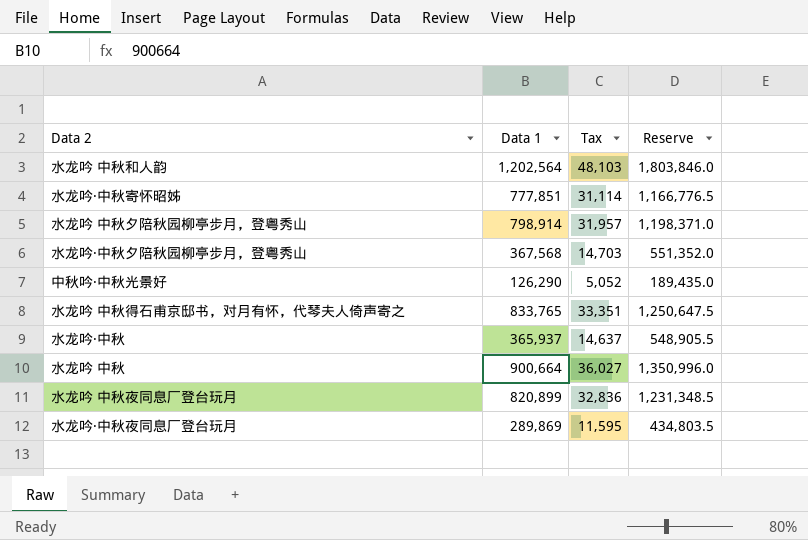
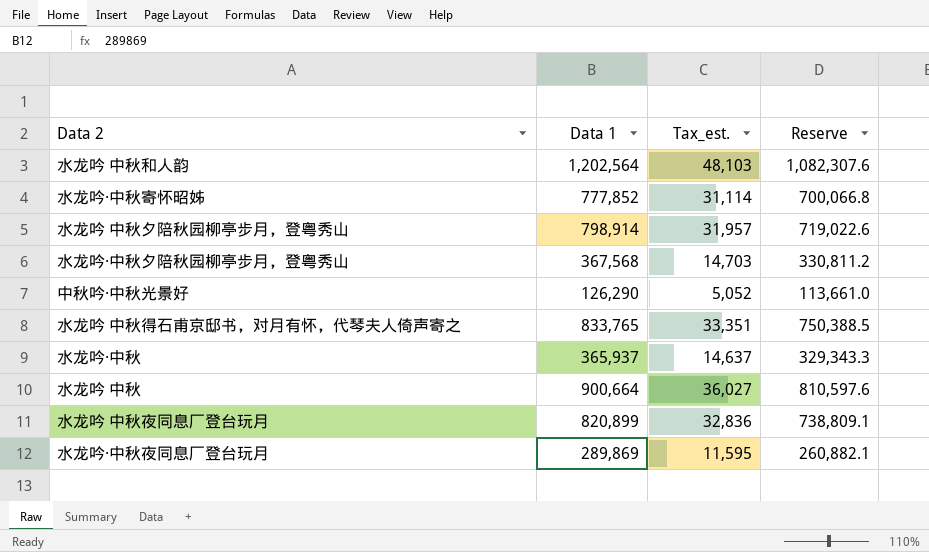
column name: Tax -> Tax_est.
column Reserve | formula: [Data 1] * 1.5 -> [Data 1] * 0.9
水龙吟·中秋寄怀昭姊 | Data 1: 777,851 -> 777,852

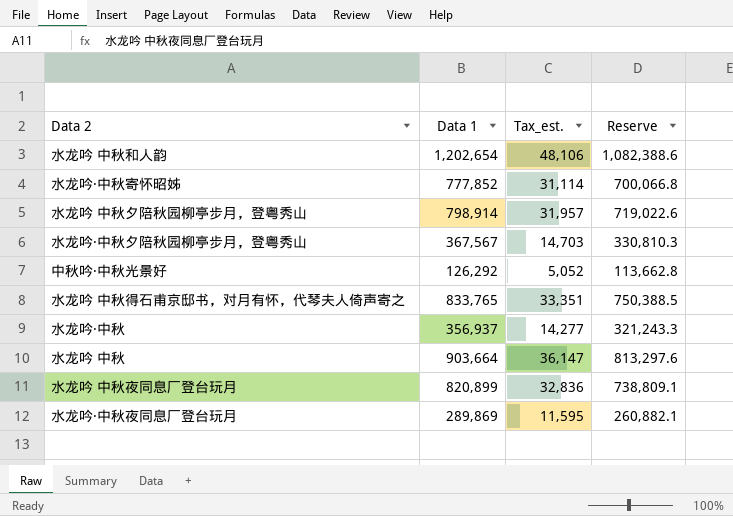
水龙吟 中秋和人韵 | Data 1: 1,202,564 -> 1,202,654
水龙吟 中秋和人韵 | Tax_est.: 48,103 -> 48,106
水龙吟 中秋和人韵 | Reserve: 1,082,307.6 -> 1,082,388.6
水龙吟·中秋夕陪秋园柳亭步月，登粤秀山 | Data 1: 367,568 -> 367,567
水龙吟·中秋夕陪秋园柳亭步月，登粤秀山 | Reserve: 330,811.2 -> 330,810.3
中秋吟·中秋光景好 | Data 1: 126,290 -> 126,292
中秋吟·中秋光景好 | Reserve: 113,661.0 -> 113,662.8
水龙吟·中秋 | Data 1: 365,937 -> 356,937
水龙吟·中秋 | Tax_est.: 14,637 -> 14,277
水龙吟·中秋 | Reserve: 329,343.3 -> 321,243.3
水龙吟 中秋 | Data 1: 900,664 -> 903,664
水龙吟 中秋 | Tax_est.: 36,027 -> 36,147
水龙吟 中秋 | Reserve: 810,597.6 -> 813,297.6

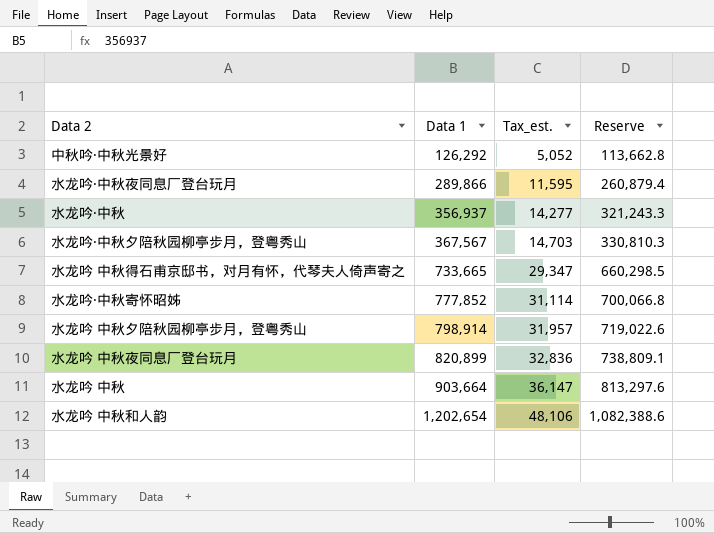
row order: none -> Data 1 ascending
水龙吟·中秋夜同息厂登台玩月 | Data 1: 289,869 -> 289,866
水龙吟·中秋夜同息厂登台玩月 | Reserve: 260,882.1 -> 260,879.4
水龙吟 中秋得石甫京邸书，对月有怀，代琴夫人倚声寄之 | Data 1: 833,765 -> 733,665
水龙吟 中秋得石甫京邸书，对月有怀，代琴夫人倚声寄之 | Tax_est.: 33,351 -> 29,347
水龙吟 中秋得石甫京邸书，对月有怀，代琴夫人倚声寄之 | Reserve: 750,388.5 -> 660,298.5

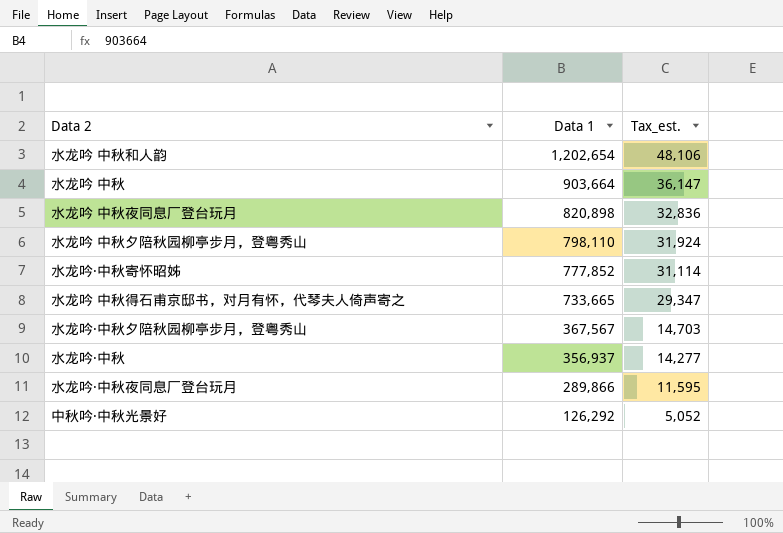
row order: Data 1 ascending -> Data 1 descending
column Reserve | formula: [Data 1] * 0.9 -> none
水龙吟 中秋夜同息厂登台玩月 | Data 1: 820,899 -> 820,898
水龙吟 中秋夕陪秋园柳亭步月，登粤秀山 | Data 1: 798,914 -> 798,110
水龙吟 中秋夕陪秋园柳亭步月，登粤秀山 | Tax_est.: 31,957 -> 31,924

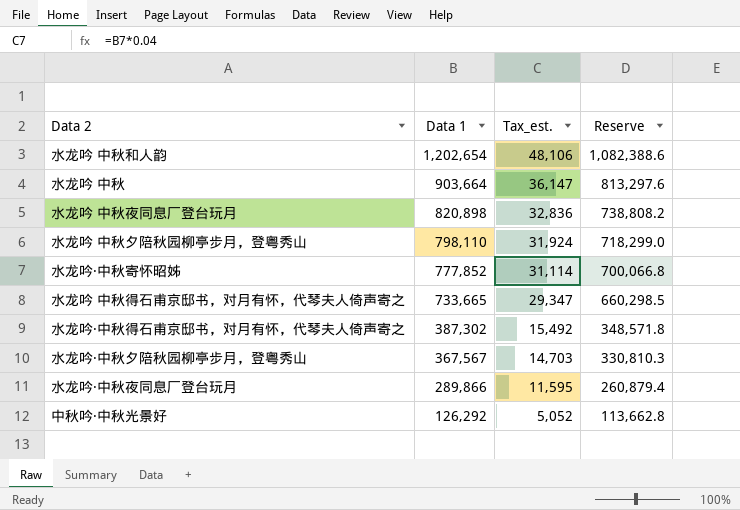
column Reserve | formula: none -> [Data 1] * 0.9
row 水龙吟·中秋: 356,937 | 14,277 -> none
row 水龙吟·中秋得石甫京邸书，对月有怀，代琴夫人倚声寄之: none -> 387,302 | 15,492 | 348,571.8

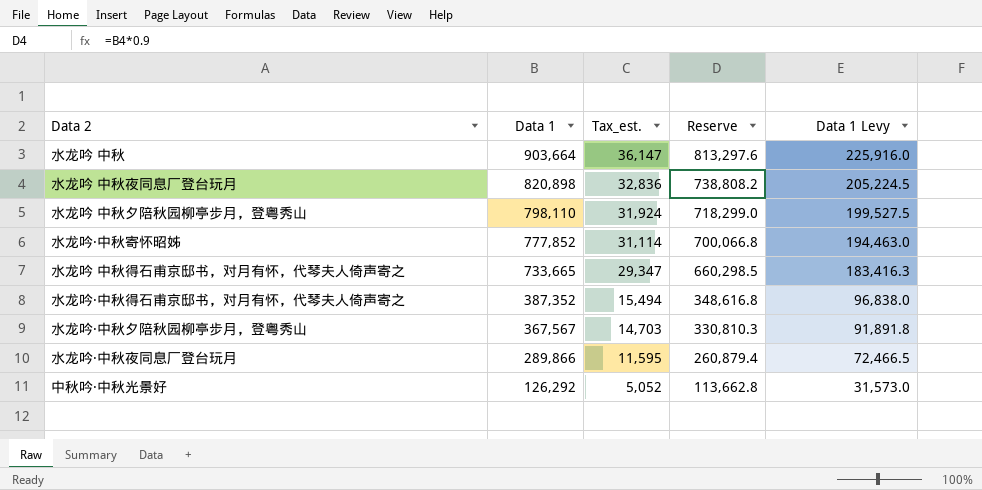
column Data 1 Levy | formula: none -> [Data 1] * 0.25
row 水龙吟 中秋和人韵: 1,202,654 | 48,106 | 1,082,388.6 -> none
水龙吟·中秋得石甫京邸书，对月有怀，代琴夫人倚声寄之 | Data 1: 387,302 -> 387,352
水龙吟·中秋得石甫京邸书，对月有怀，代琴夫人倚声寄之 | Tax_est.: 15,492 -> 15,494
水龙吟·中秋得石甫京邸书，对月有怀，代琴夫人倚声寄之 | Reserve: 348,571.8 -> 348,616.8

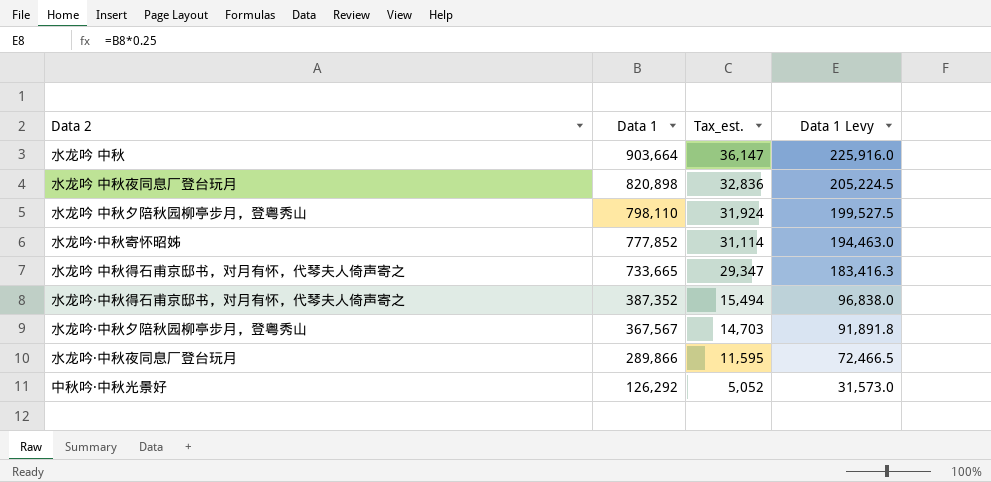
column Reserve | formula: [Data 1] * 0.9 -> none

